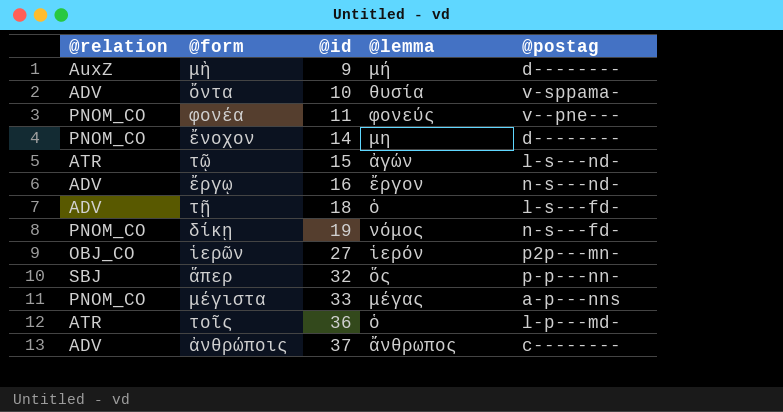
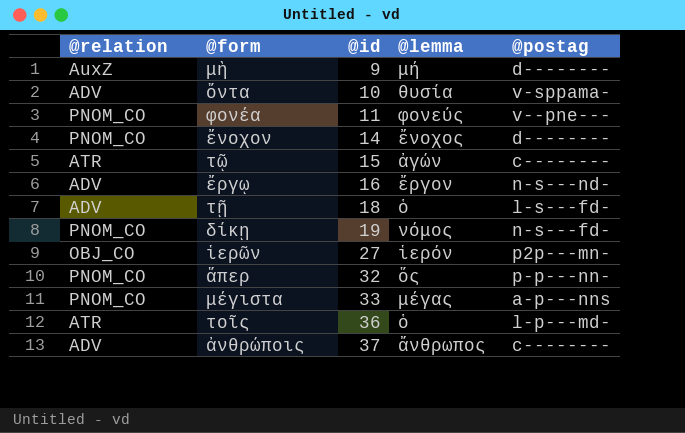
ἔνοχον | @lemma: μη -> ἔνοχος
τῷ | @postag: l-s---nd- -> c--------
ἅπερ | @relation: SBJ -> PNOM_CO

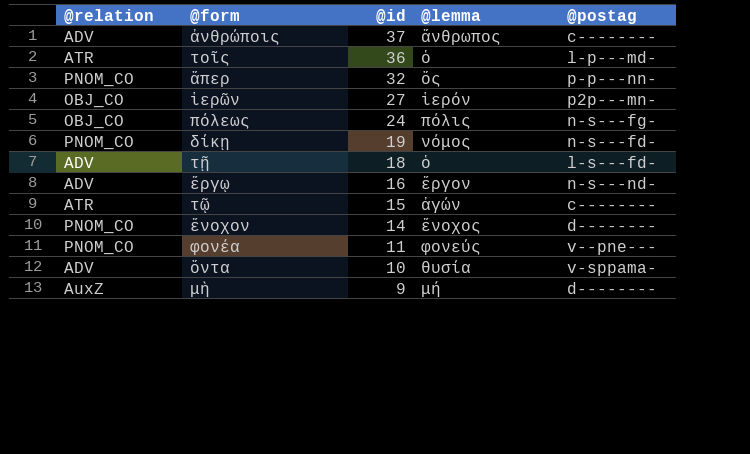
row order: @id ascending -> @id descending
row μέγιστα: PNOM_CO | 33 | μέγας | a-p---nns -> none
row πόλεως: none -> OBJ_CO | 24 | πόλις | n-s---fg-

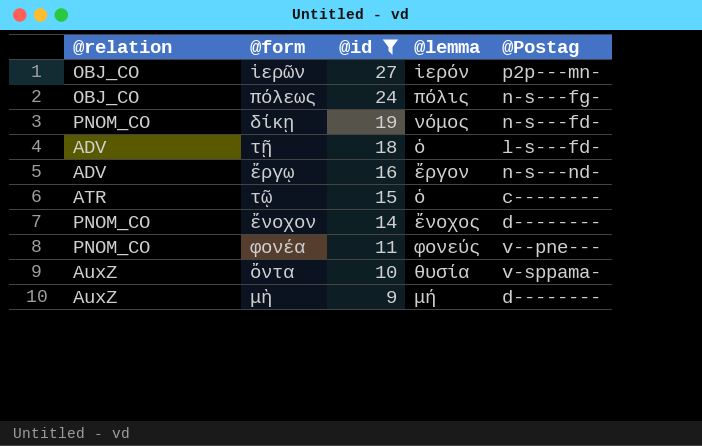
filter: none -> @id <= 27
column name: @postag -> @Postag
τῷ | @lemma: ἀγών -> ὁ
ὄντα | @relation: ADV -> AuxZ

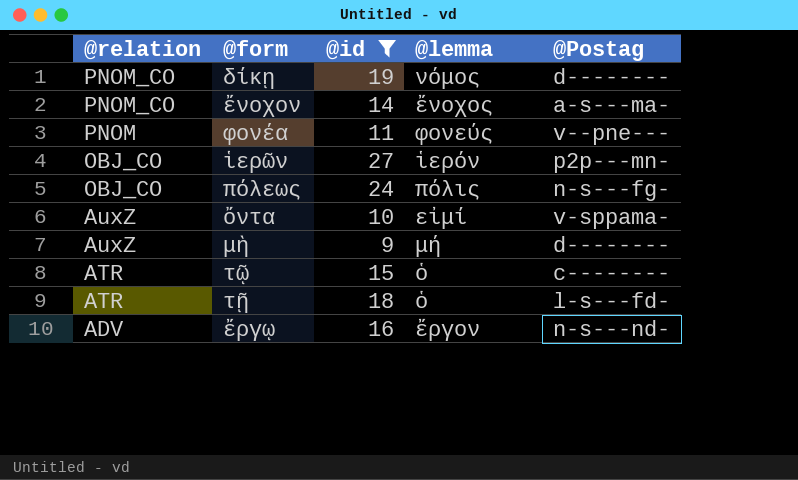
row order: @id descending -> @relation descending
δίκῃ | @Postag: n-s---fd- -> d--------
ἔνοχον | @Postag: d-------- -> a-s---ma-
φονέα | @relation: PNOM_CO -> PNOM
ὄντα | @lemma: θυσία -> εἰμί
τῇ | @relation: ADV -> ATR

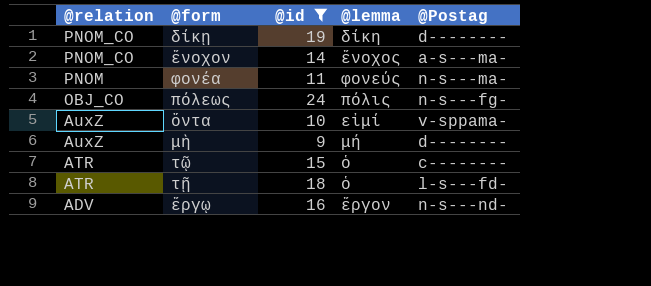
row ἱερῶν: OBJ_CO | 27 | ἱερόν | p2p---mn- -> none
δίκῃ | @lemma: νόμος -> δίκη
φονέα | @Postag: v--pne--- -> n-s---ma-

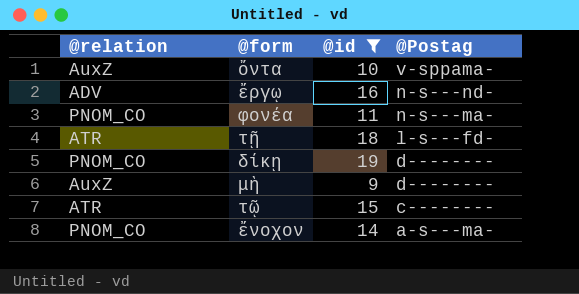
row order: @relation descending -> @Postag descending
column @lemma | position: 4 -> none
row πόλεως: OBJ_CO | 24 | πόλις | n-s---fg- -> none
φονέα | @relation: PNOM -> PNOM_CO

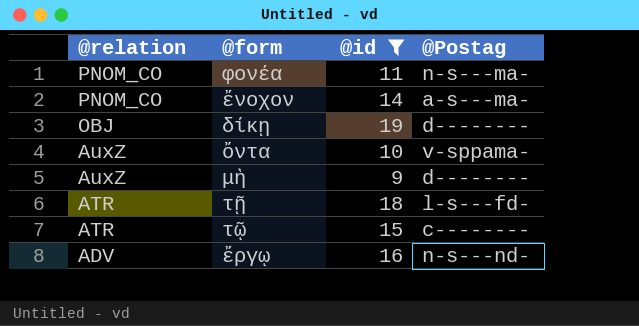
row order: @Postag descending -> @relation descending
δίκῃ | @relation: PNOM_CO -> OBJ

